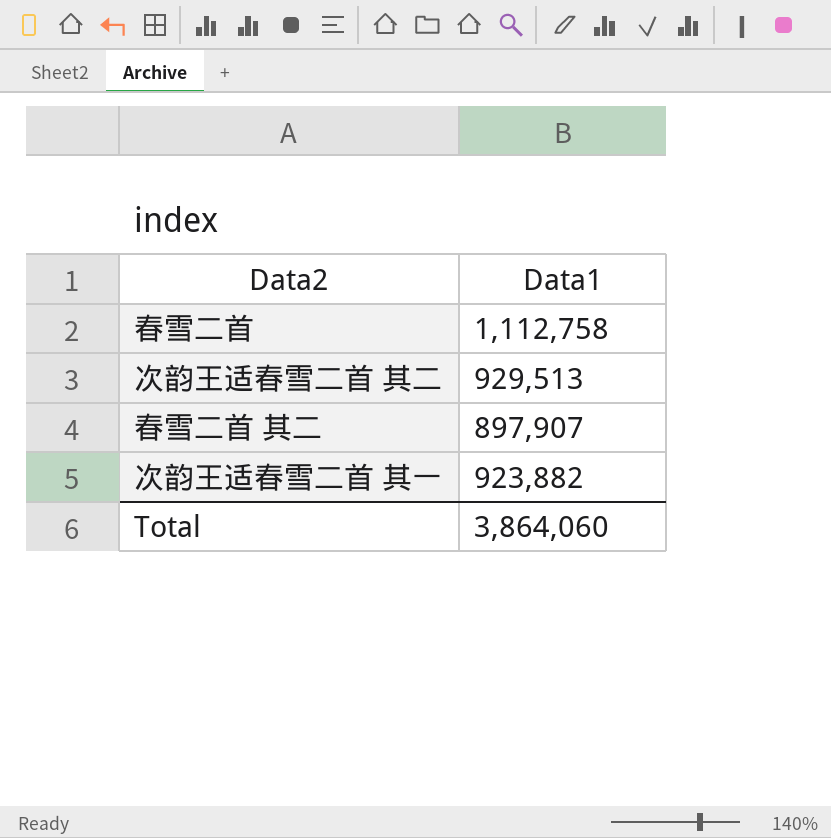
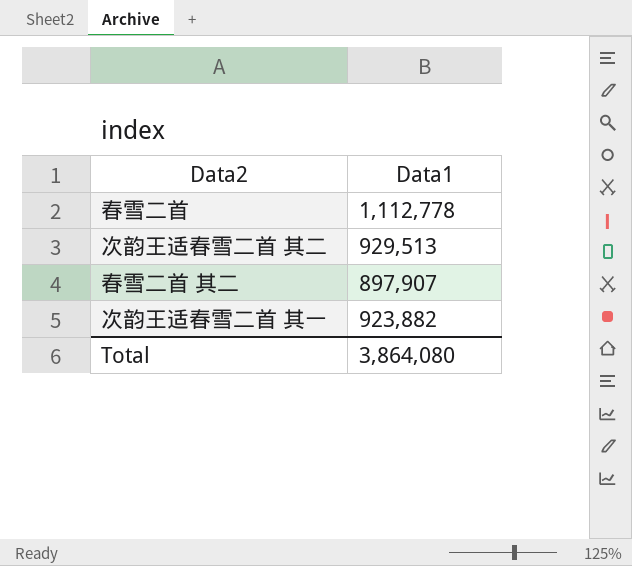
春雪二首 | Data1: 1,112,758 -> 1,112,778
Total | Data1: 3,864,060 -> 3,864,080

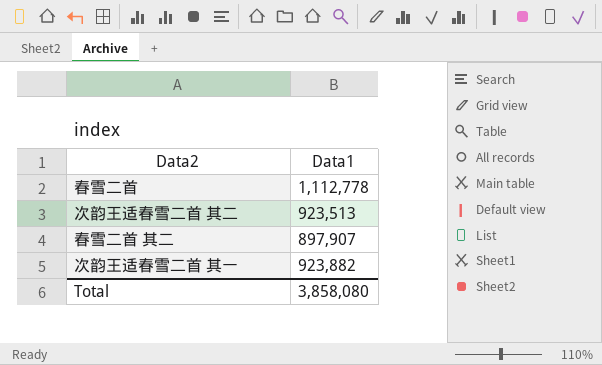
次韵王适春雪二首 其二 | Data1: 929,513 -> 923,513
Total | Data1: 3,864,080 -> 3,858,080

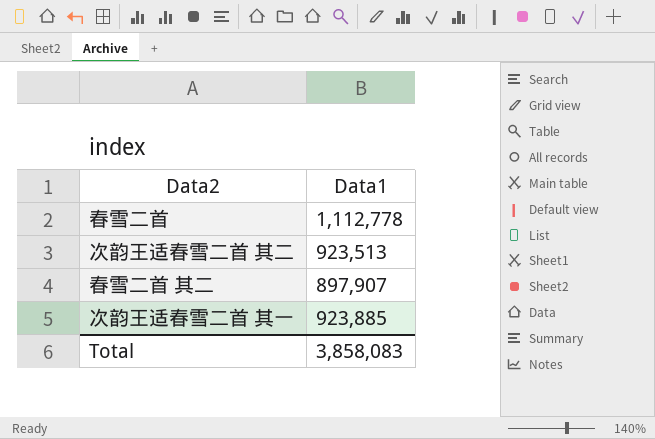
次韵王适春雪二首 其一 | Data1: 923,882 -> 923,885
Total | Data1: 3,858,080 -> 3,858,083

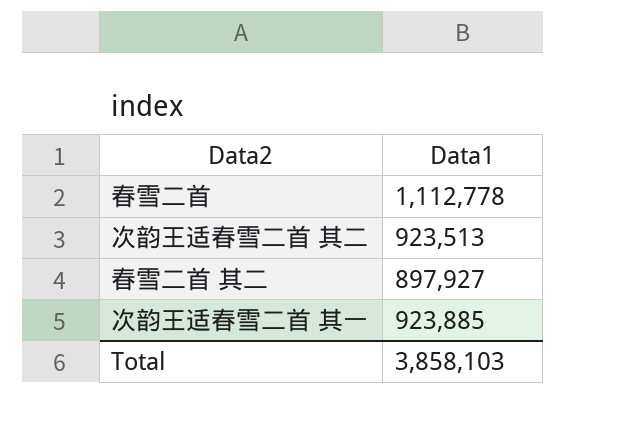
春雪二首 其二 | Data1: 897,907 -> 897,927
Total | Data1: 3,858,083 -> 3,858,103

